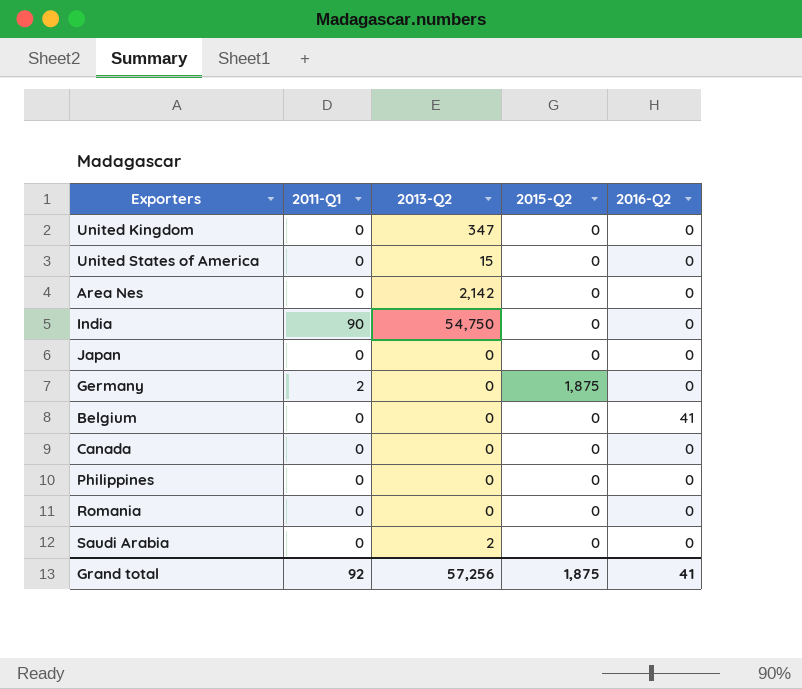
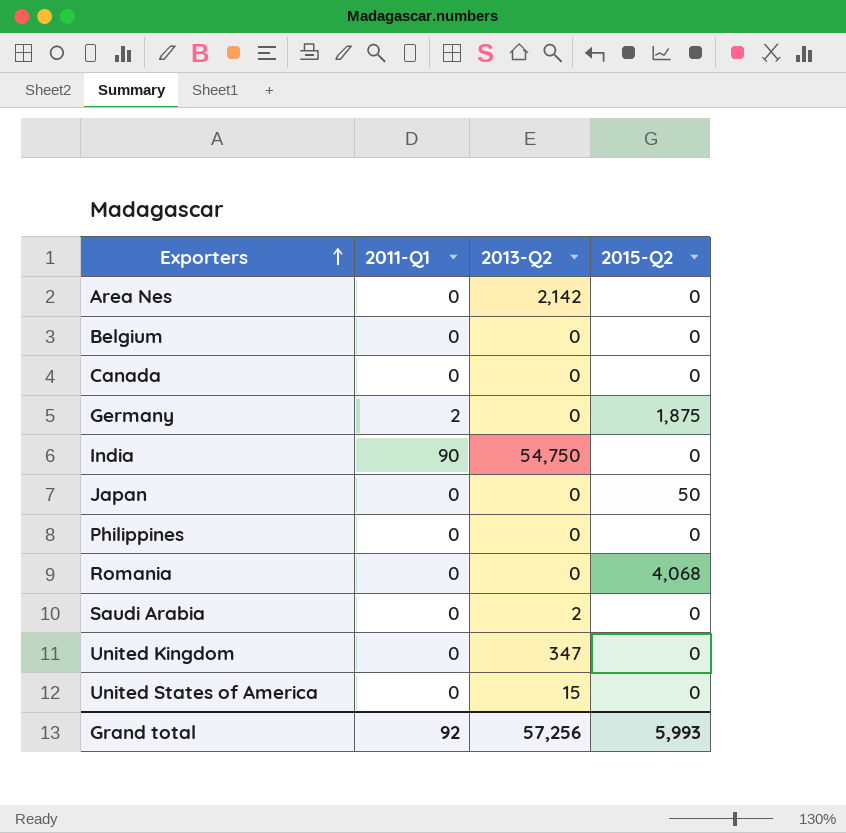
row order: none -> Exporters ascending
column 2016-Q2 | position: 5 -> none
Japan | 2015-Q2: 0 -> 50
Romania | 2015-Q2: 0 -> 4,068
Grand total | 2015-Q2: 1,875 -> 5,993

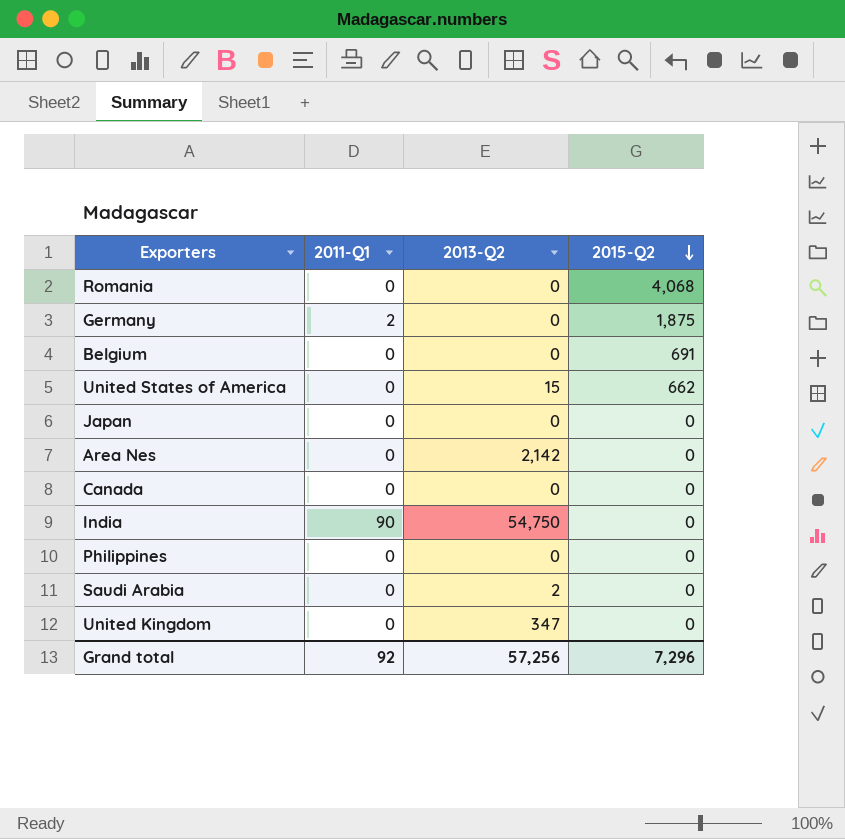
row order: Exporters ascending -> 2015-Q2 descending
Belgium | 2015-Q2: 0 -> 691
United States of America | 2015-Q2: 0 -> 662
Japan | 2015-Q2: 50 -> 0
Grand total | 2015-Q2: 5,993 -> 7,296

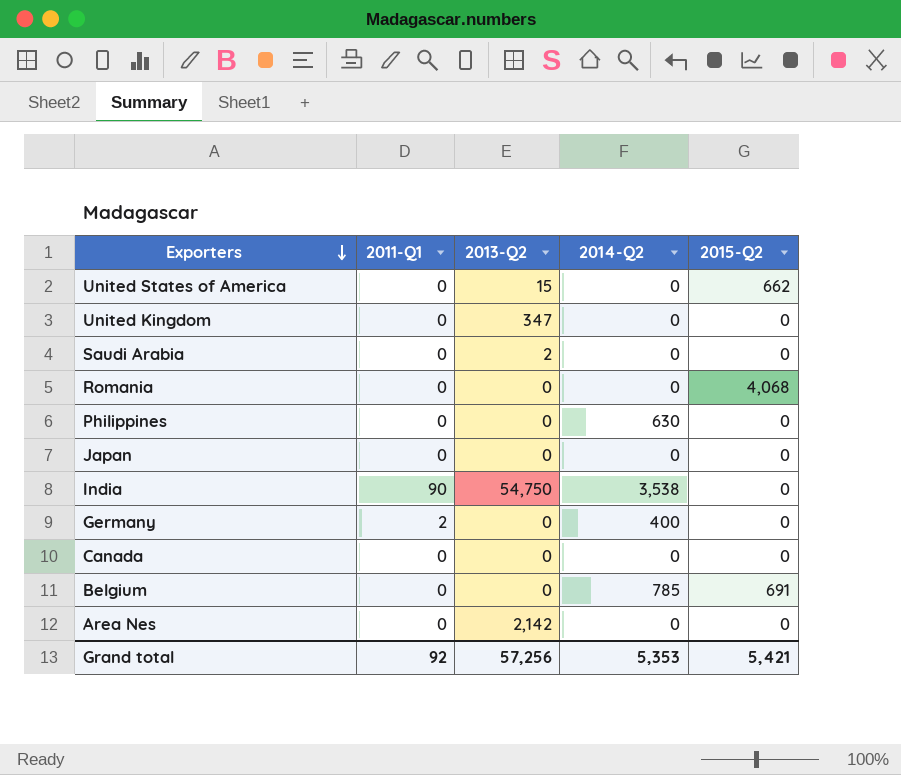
row order: 2015-Q2 descending -> Exporters descending
column 2014-Q2 | position: none -> 4
Germany | 2015-Q2: 1,875 -> 0
Grand total | 2015-Q2: 7,296 -> 5,421

